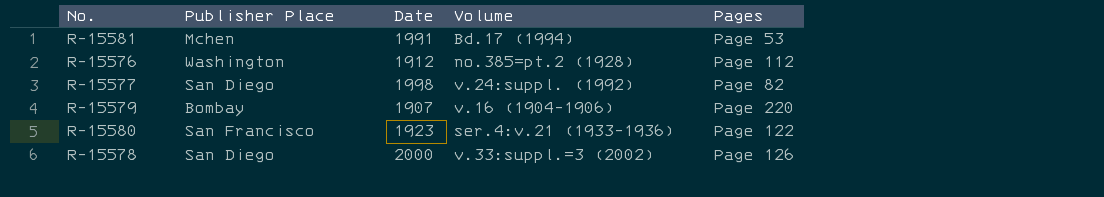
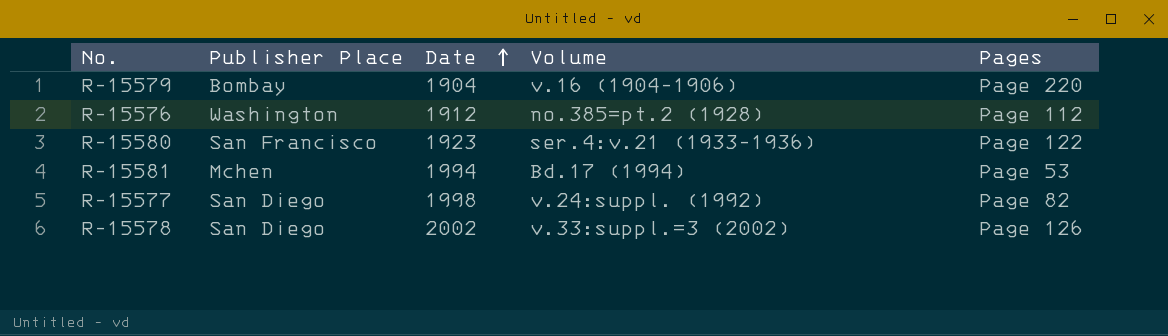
row order: none -> Date ascending
R-15579 | Date: 1907 -> 1904
R-15581 | Date: 1991 -> 1994
R-15578 | Date: 2000 -> 2002

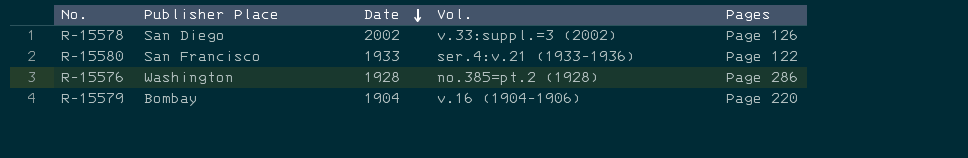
row order: Date ascending -> Date descending
column name: Volume -> Vol.
row R-15581: Mchen | 1994 | Bd.17 (1994) | Page 53 -> none
row R-15577: San Diego | 1998 | v.24:suppl. (1992) | Page 82 -> none
R-15580 | Date: 1923 -> 1933
R-15576 | Date: 1912 -> 1928
R-15576 | Pages: Page 112 -> Page 286

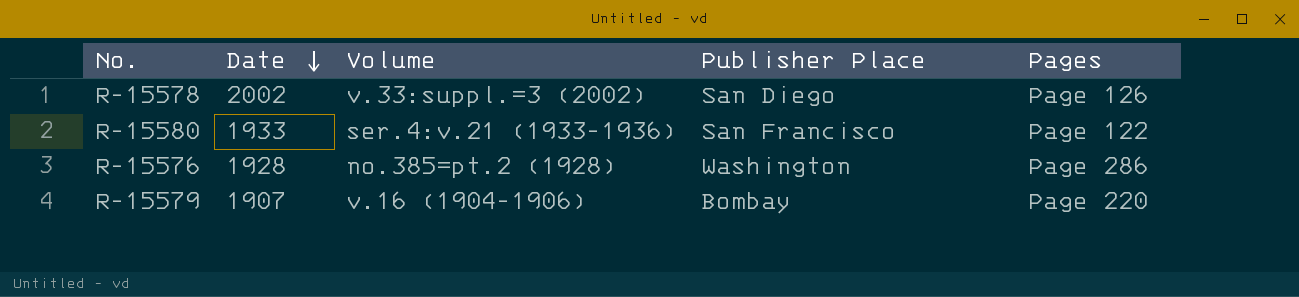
column name: Vol. -> Volume
column Publisher Place | position: 2 -> 4
R-15579 | Date: 1904 -> 1907

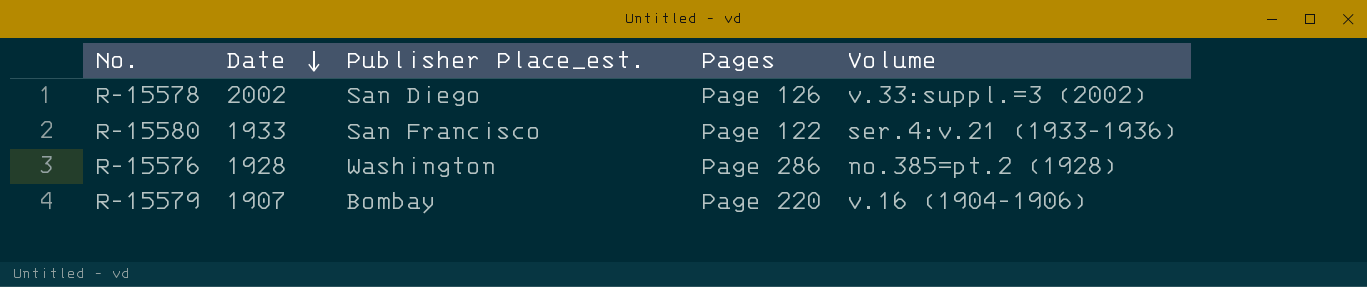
column name: Publisher Place -> Publisher Place_est.
column Volume | position: 3 -> 5

